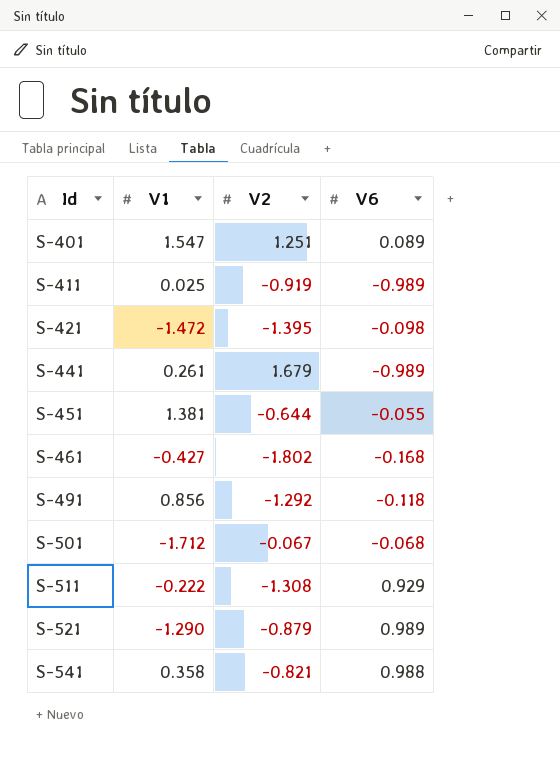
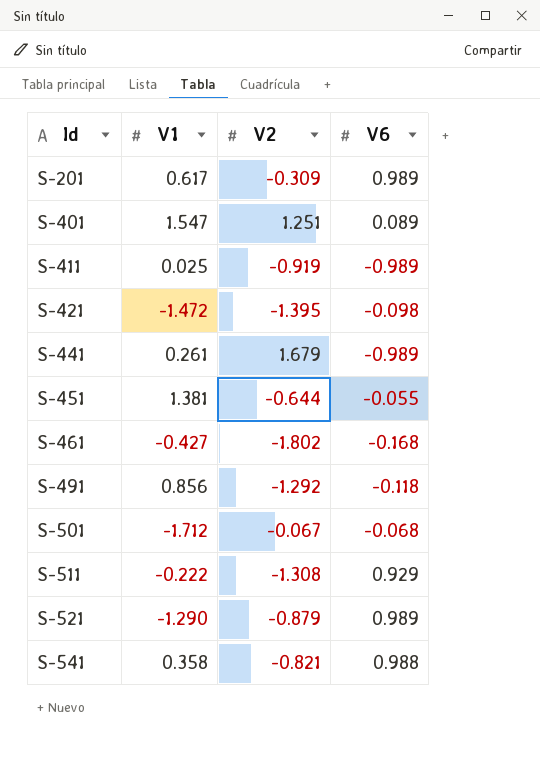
row S-201: none -> 0.617 | -0.309 | 0.989

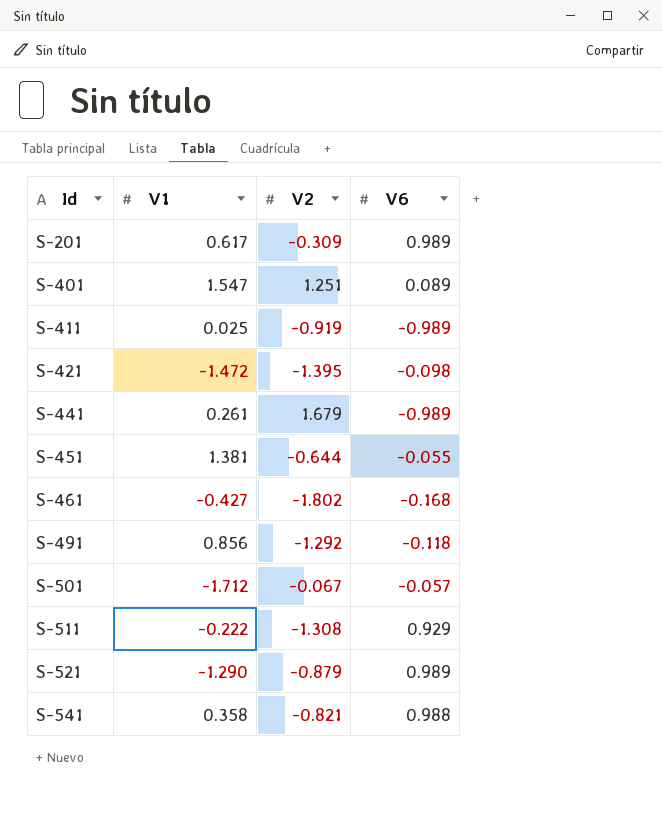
S-501 | V6: -0.068 -> -0.057

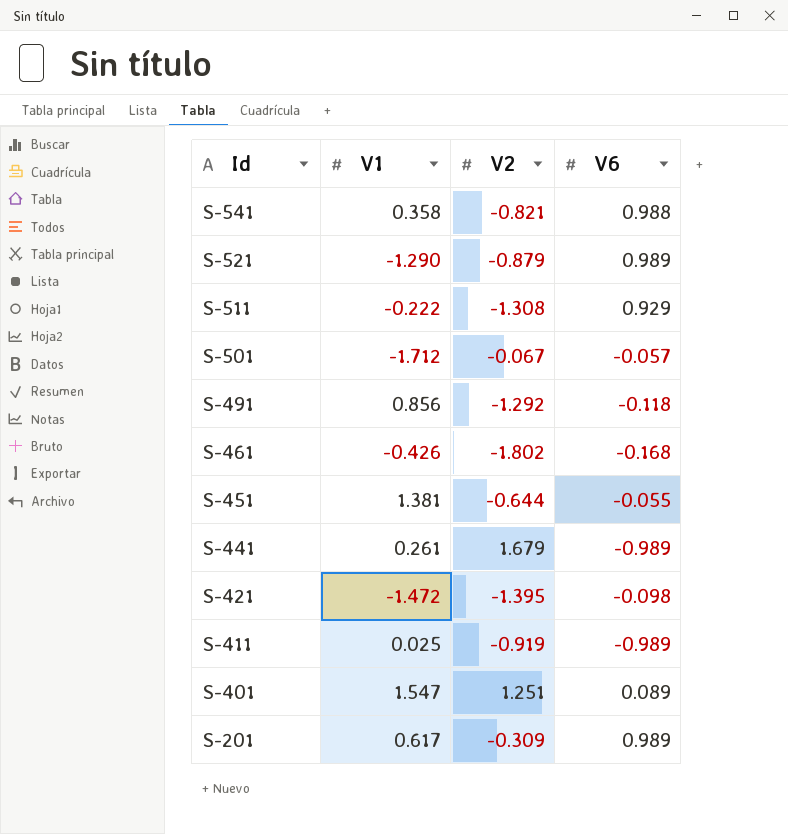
row order: Id ascending -> Id descending
S-461 | V1: -0.427 -> -0.426

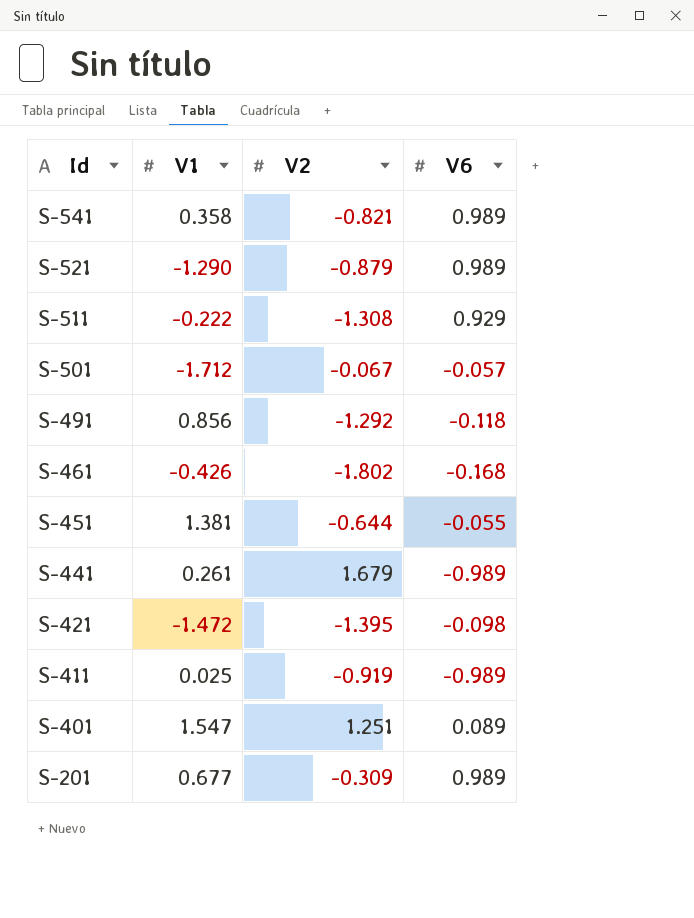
S-541 | V6: 0.988 -> 0.989
S-201 | V1: 0.617 -> 0.677

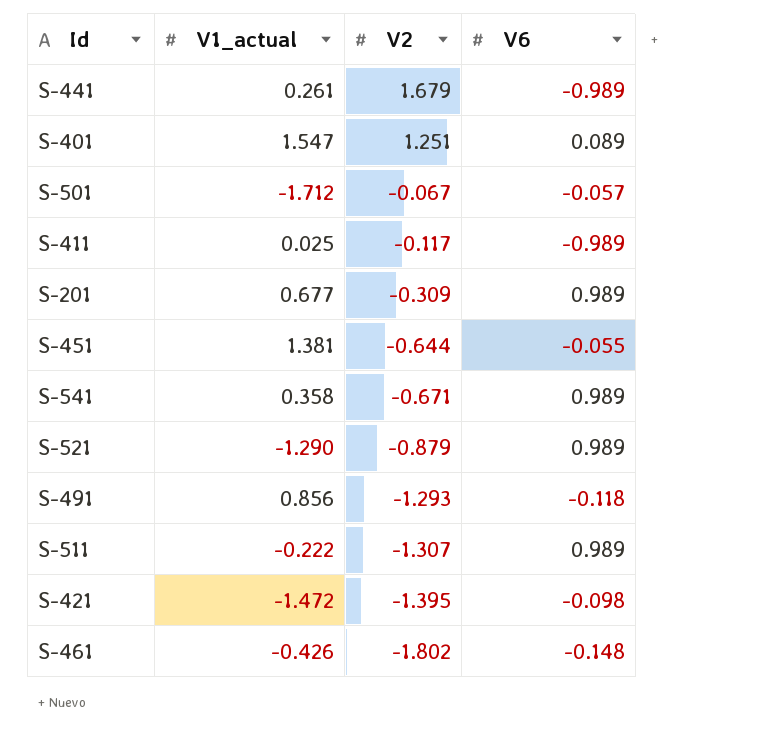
row order: Id descending -> V2 descending
column name: V1 -> V1_actual
S-411 | V2: -0.919 -> -0.117
S-541 | V2: -0.821 -> -0.671
S-491 | V2: -1.292 -> -1.293
S-511 | V2: -1.308 -> -1.307
S-511 | V6: 0.929 -> 0.989
S-461 | V6: -0.168 -> -0.148

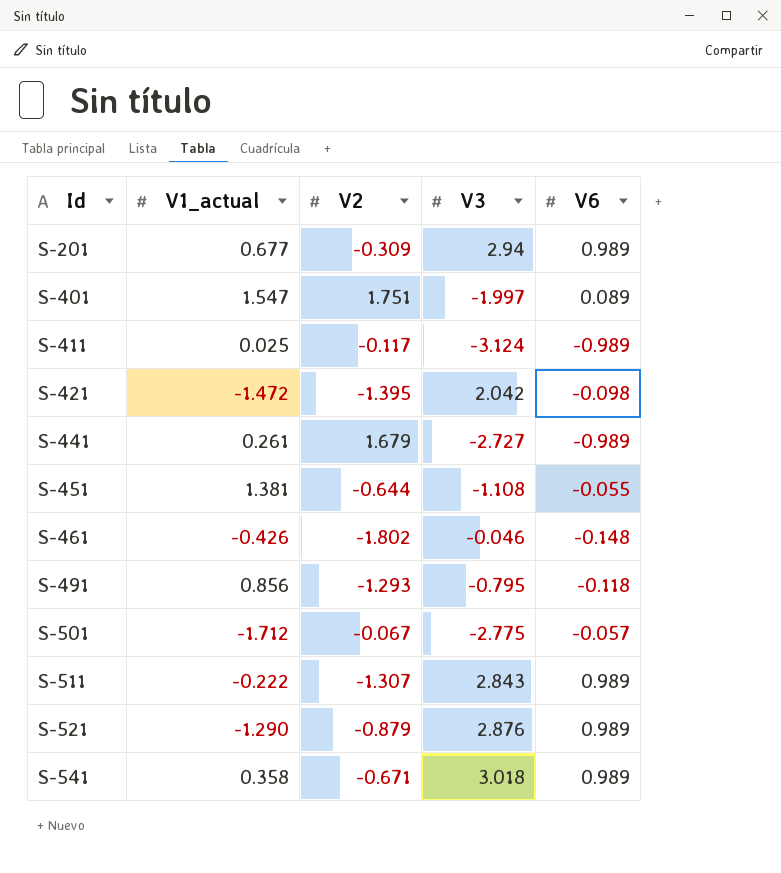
row order: V2 descending -> Id ascending
column V3 | position: none -> 4
S-401 | V2: 1.251 -> 1.751

